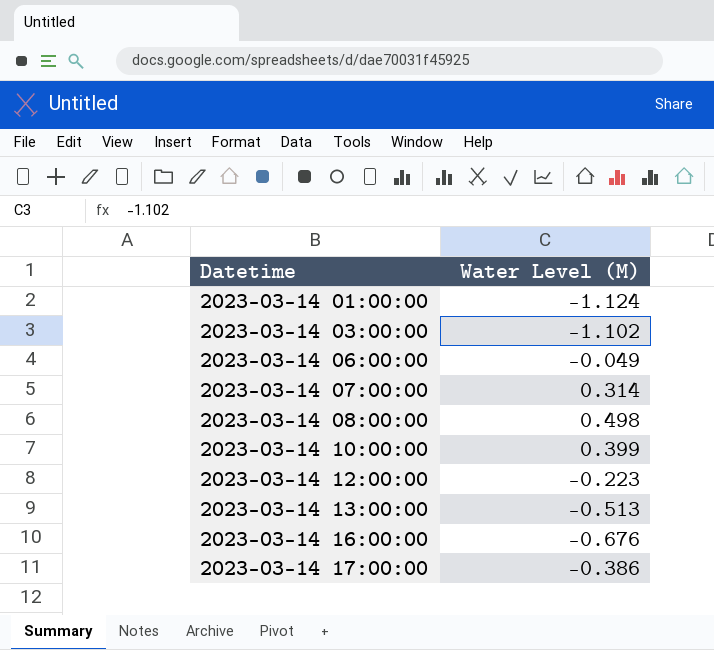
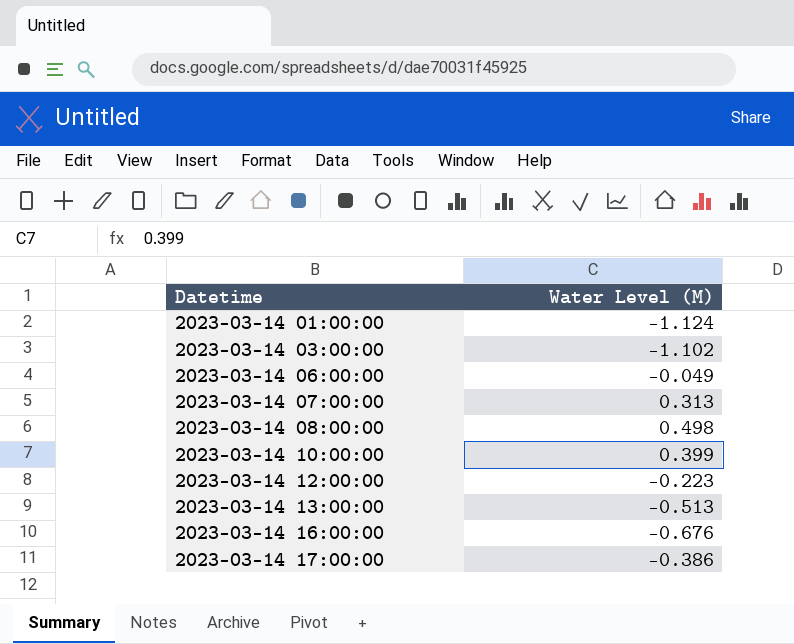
2023-03-14 07:00:00 | Water Level (M): 0.314 -> 0.313

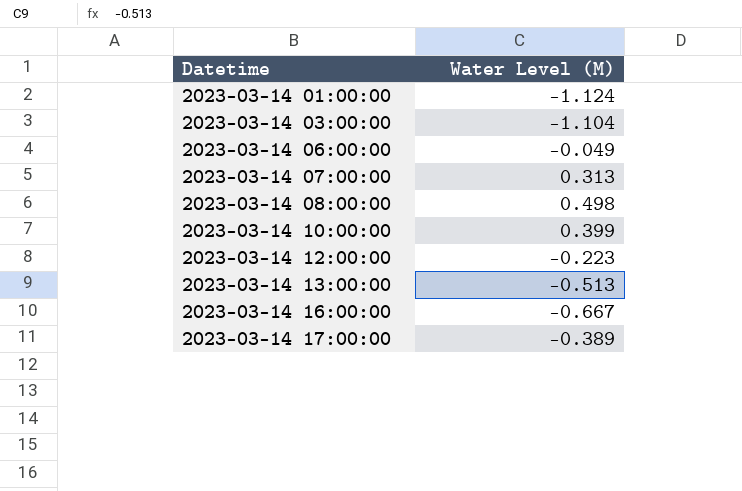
2023-03-14 03:00:00 | Water Level (M): -1.102 -> -1.104
2023-03-14 16:00:00 | Water Level (M): -0.676 -> -0.667
2023-03-14 17:00:00 | Water Level (M): -0.386 -> -0.389

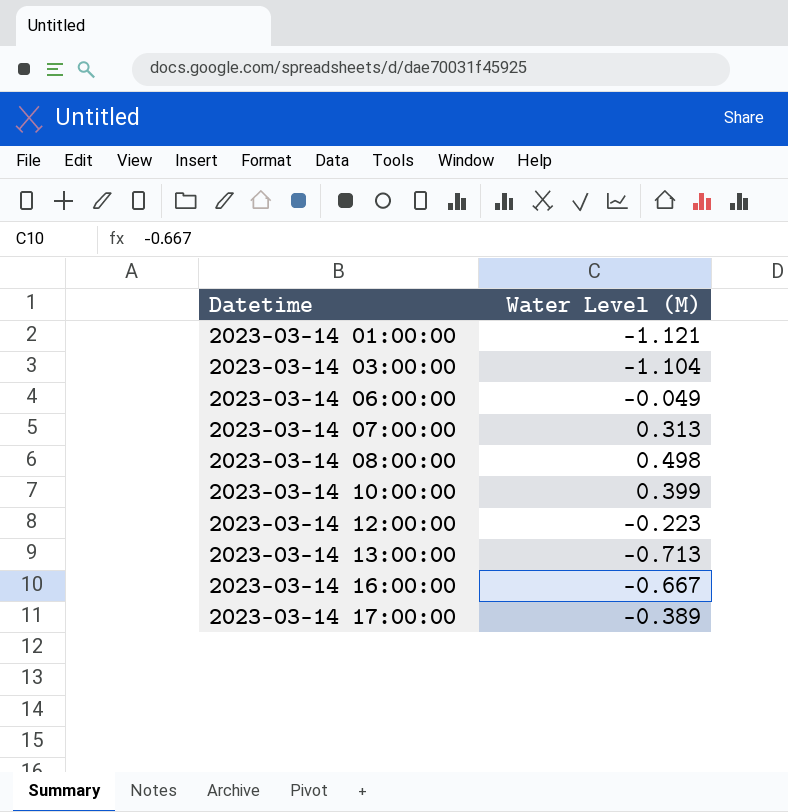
2023-03-14 01:00:00 | Water Level (M): -1.124 -> -1.121
2023-03-14 13:00:00 | Water Level (M): -0.513 -> -0.713

